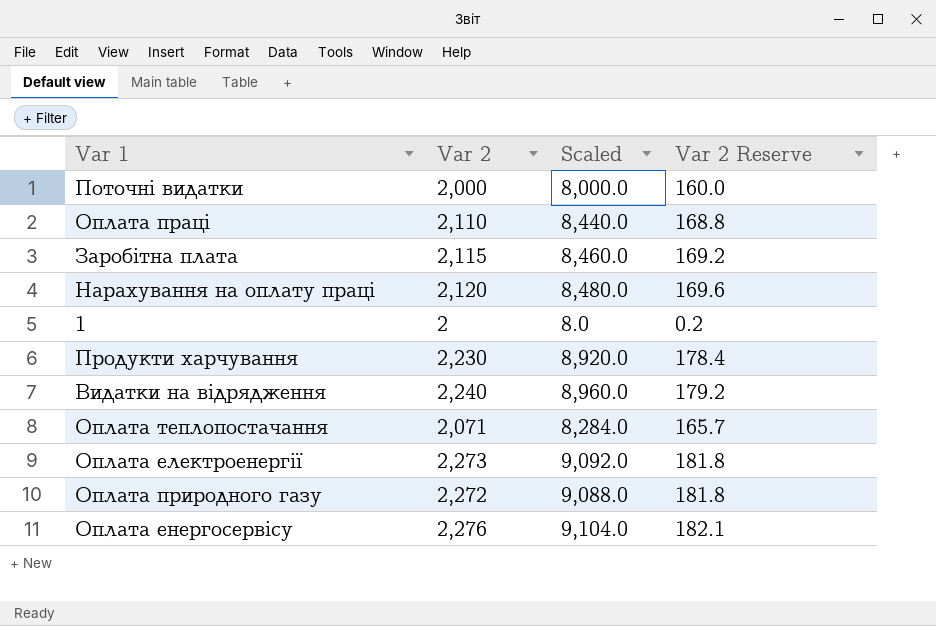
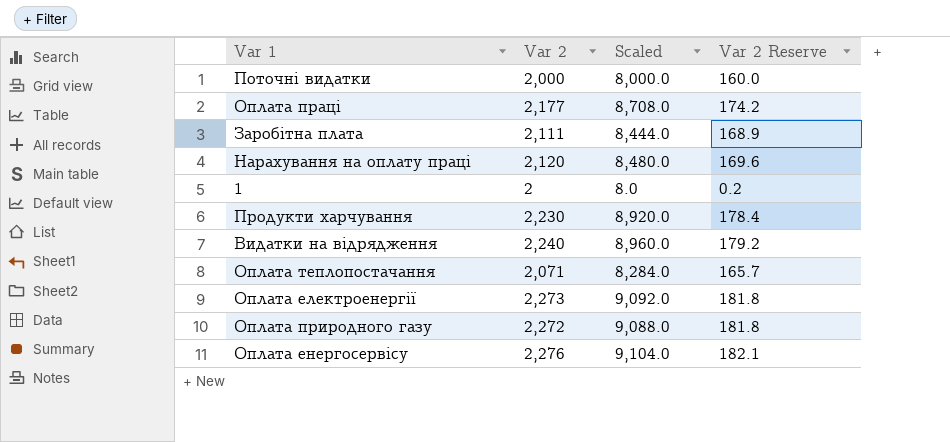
Оплата праці | Var 2: 2,110 -> 2,177
Оплата праці | Scaled: 8,440.0 -> 8,708.0
Оплата праці | Var 2 Reserve: 168.8 -> 174.2
Заробітна плата | Var 2: 2,115 -> 2,111
Заробітна плата | Scaled: 8,460.0 -> 8,444.0
Заробітна плата | Var 2 Reserve: 169.2 -> 168.9

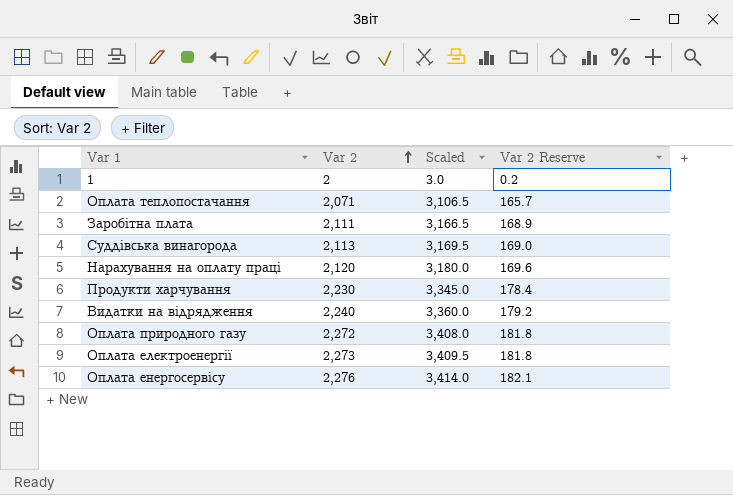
row order: none -> Var 2 ascending
column Scaled | formula: [Var 2] * 4 -> [Var 2] * 1.5
row Поточні видатки: 2,000 | 8,000.0 | 160.0 -> none
row Оплата праці: 2,177 | 8,708.0 | 174.2 -> none
row Суддівська винагорода: none -> 2,113 | 3,169.5 | 169.0

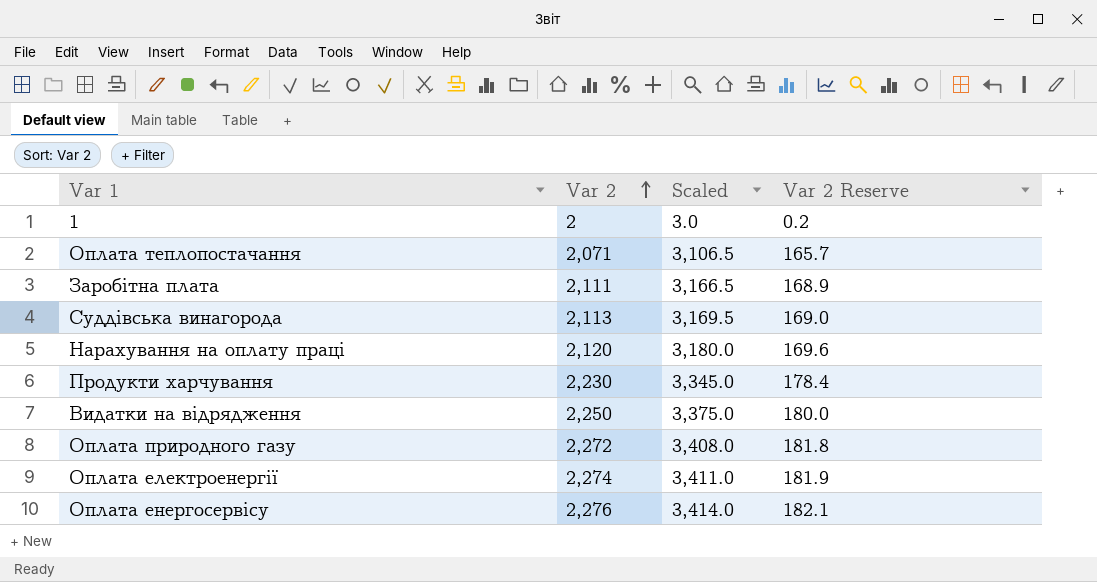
Видатки на відрядження | Var 2: 2,240 -> 2,250
Видатки на відрядження | Scaled: 3,360.0 -> 3,375.0
Видатки на відрядження | Var 2 Reserve: 179.2 -> 180.0
Оплата електроенергії | Var 2: 2,273 -> 2,274
Оплата електроенергії | Scaled: 3,409.5 -> 3,411.0
Оплата електроенергії | Var 2 Reserve: 181.8 -> 181.9

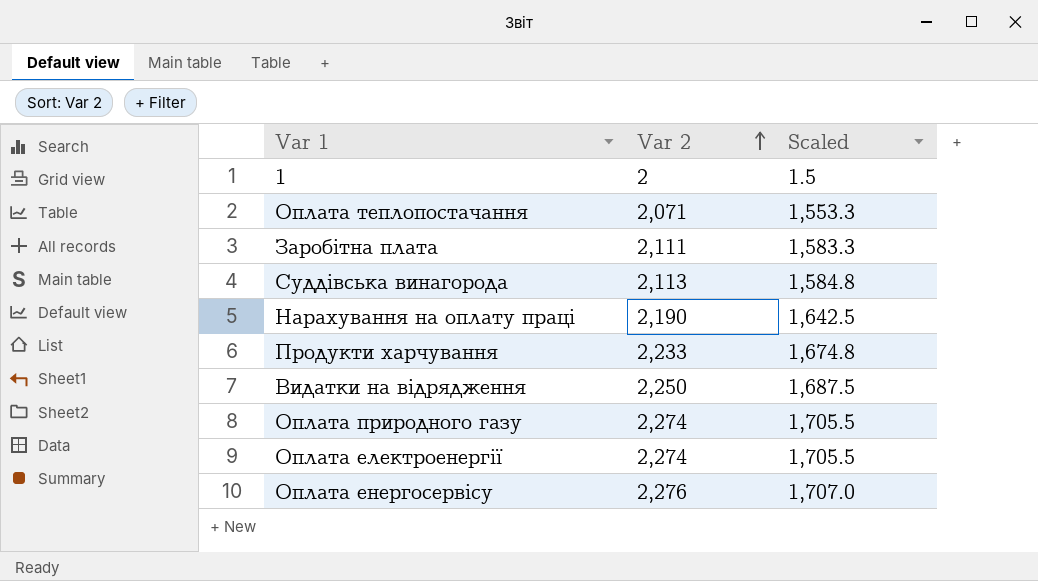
column Var 2 Reserve | formula: [Var 2] * 0.08 -> none
column Scaled | formula: [Var 2] * 1.5 -> [Var 2] * 0.75
Нарахування на оплату праці | Var 2: 2,120 -> 2,190
Продукти харчування | Var 2: 2,230 -> 2,233
Оплата природного газу | Var 2: 2,272 -> 2,274

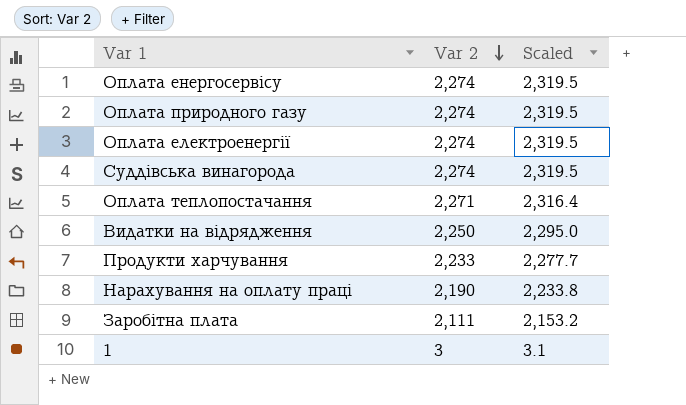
row order: Var 2 ascending -> Var 2 descending
column Scaled | formula: [Var 2] * 0.75 -> [Var 2] * 1.02
Оплата енергосервісу | Var 2: 2,276 -> 2,274
Суддівська винагорода | Var 2: 2,113 -> 2,274
Оплата теплопостачання | Var 2: 2,071 -> 2,271
1 | Var 2: 2 -> 3

